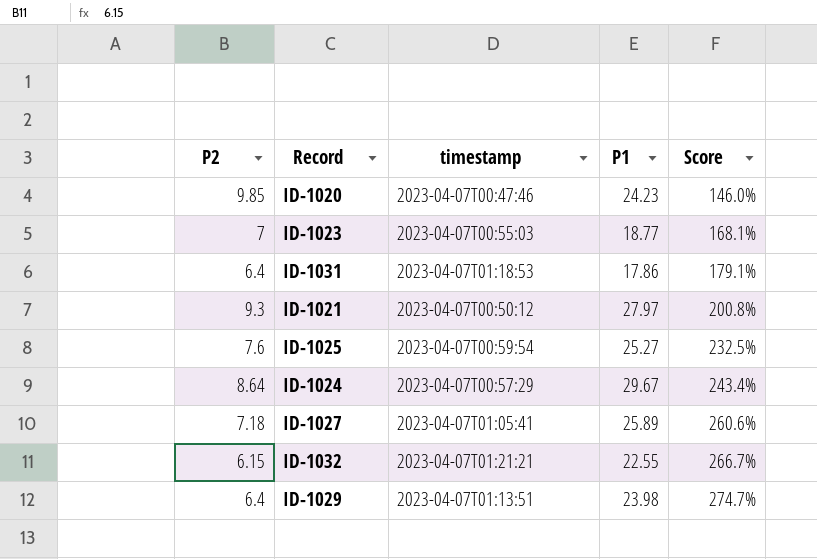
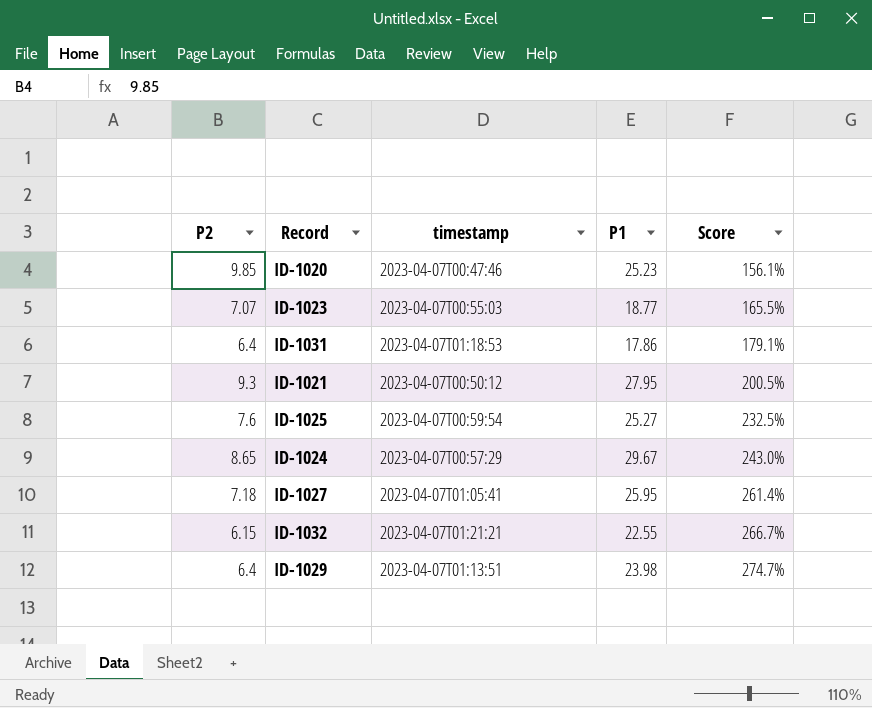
ID-1020 | P1: 24.23 -> 25.23
ID-1020 | Score: 146.0% -> 156.1%
ID-1023 | P2: 7 -> 7.07
ID-1023 | Score: 168.1% -> 165.5%
ID-1021 | P1: 27.97 -> 27.95
ID-1021 | Score: 200.8% -> 200.5%
ID-1024 | P2: 8.64 -> 8.65
ID-1024 | Score: 243.4% -> 243.0%
ID-1027 | P1: 25.89 -> 25.95
ID-1027 | Score: 260.6% -> 261.4%

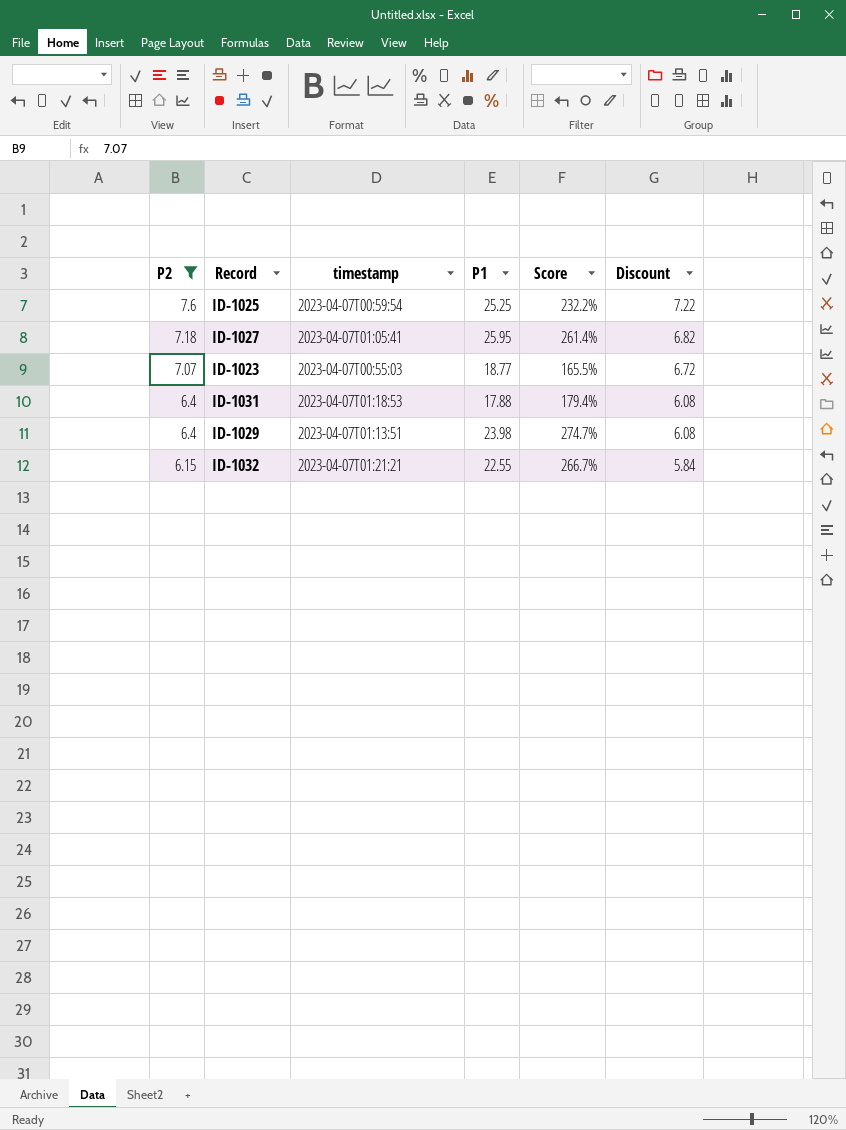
filter: none -> P2 <= 7.6
row order: Score ascending -> P2 descending
column Discount | formula: none -> [P2] * 0.95
ID-1025 | P1: 25.27 -> 25.25
ID-1025 | Score: 232.5% -> 232.2%
ID-1031 | P1: 17.86 -> 17.88
ID-1031 | Score: 179.1% -> 179.4%

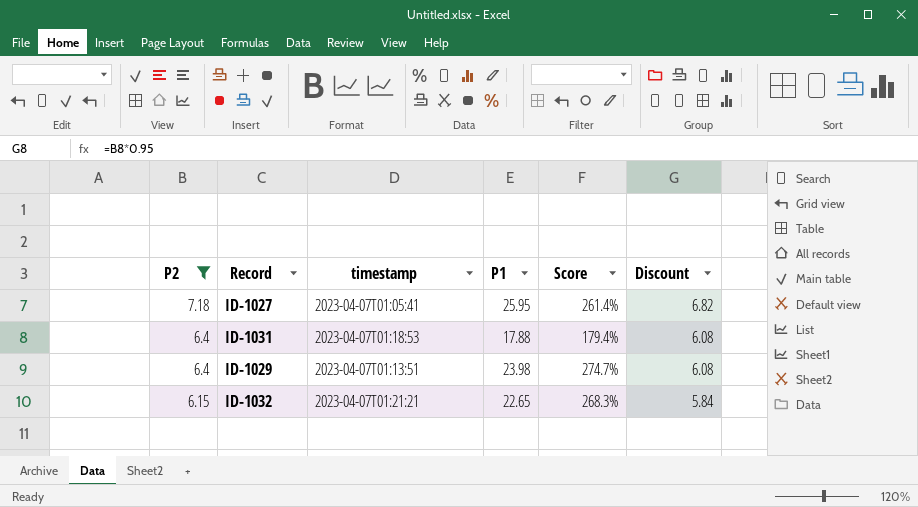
row ID-1025: 7.6 | 2023-04-07T00:59:54 | 25.25 | 232.2% | 7.22 -> none
row ID-1023: 7.07 | 2023-04-07T00:55:03 | 18.77 | 165.5% | 6.72 -> none
ID-1032 | P1: 22.55 -> 22.65
ID-1032 | Score: 266.7% -> 268.3%

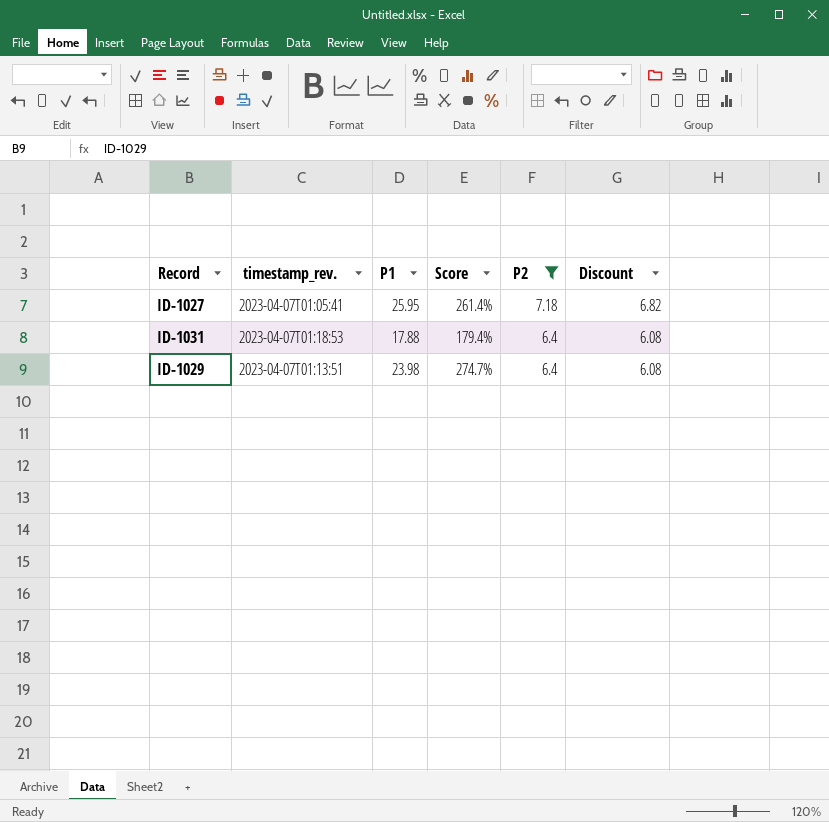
column name: timestamp -> timestamp_rev.
column P2 | position: 1 -> 5
row ID-1032: 6.15 | 2023-04-07T01:21:21 | 22.65 | 268.3% | 5.84 -> none

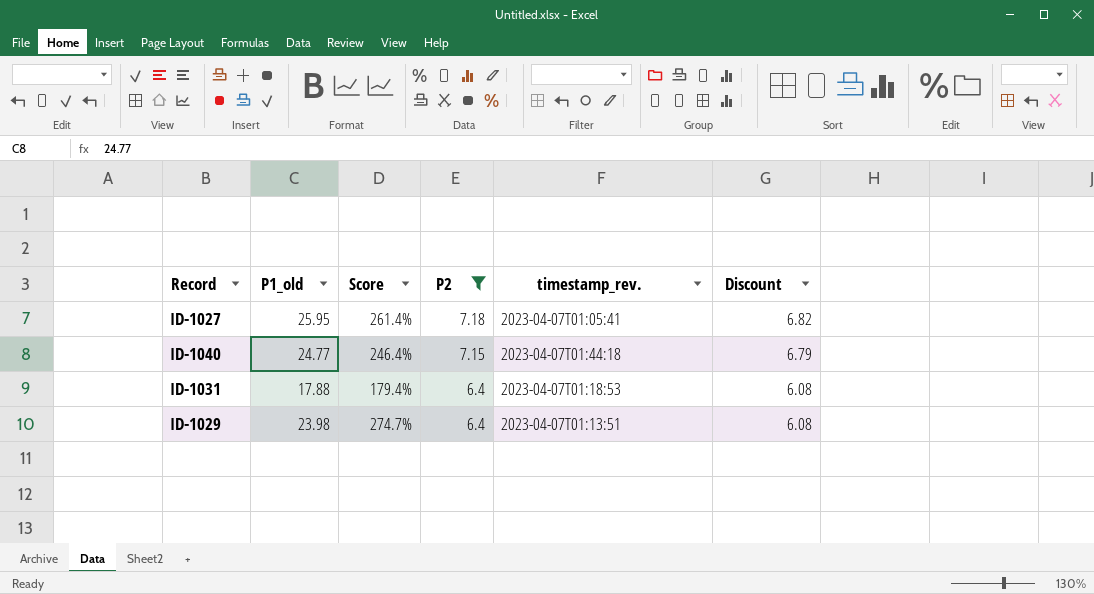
column name: P1 -> P1_old
column timestamp_rev. | position: 2 -> 5
row ID-1040: none -> 24.77 | 246.4% | 7.15 | 2023-04-07T01:44:18 | 6.79

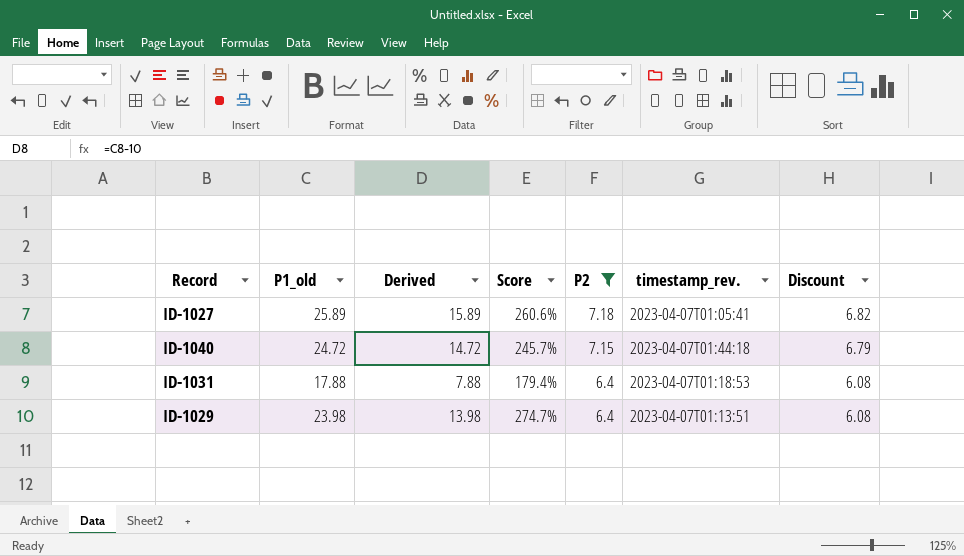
column Derived | formula: none -> [P1_old] - 10
ID-1027 | P1_old: 25.95 -> 25.89
ID-1027 | Score: 261.4% -> 260.6%
ID-1040 | P1_old: 24.77 -> 24.72
ID-1040 | Score: 246.4% -> 245.7%

